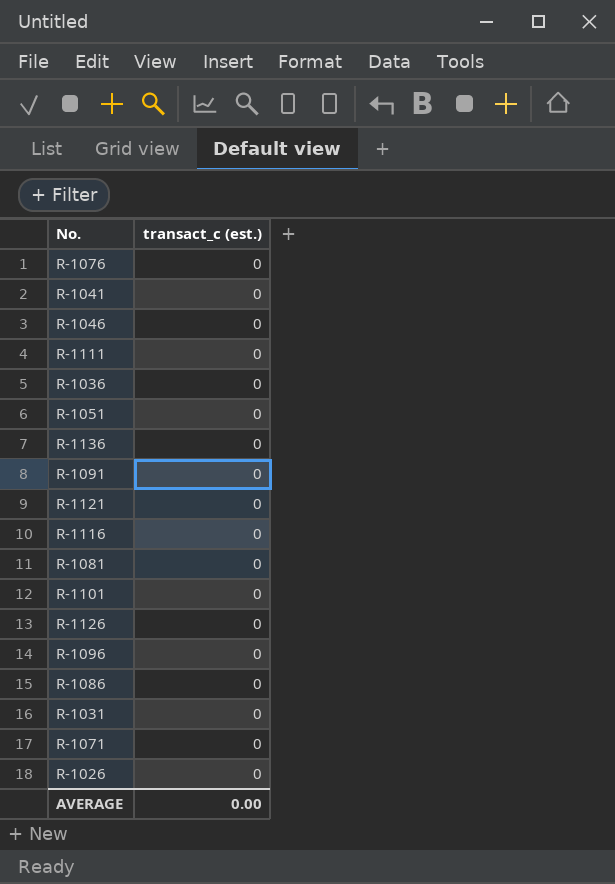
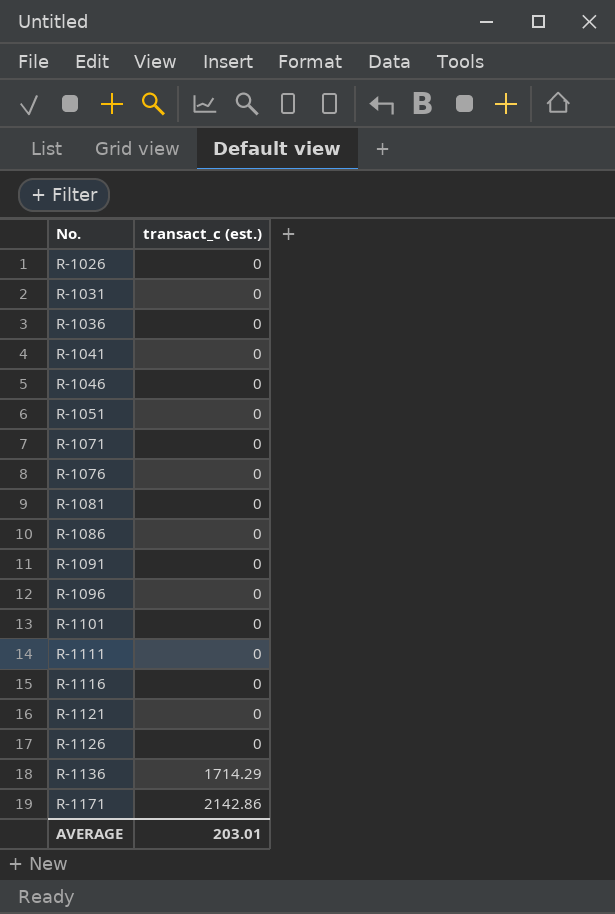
row order: none -> No. ascending
R-1136 | transact_c (est.): 0 -> 1714.29
row R-1171: none -> 2142.86
AVERAGE | transact_c (est.): 0.00 -> 203.01

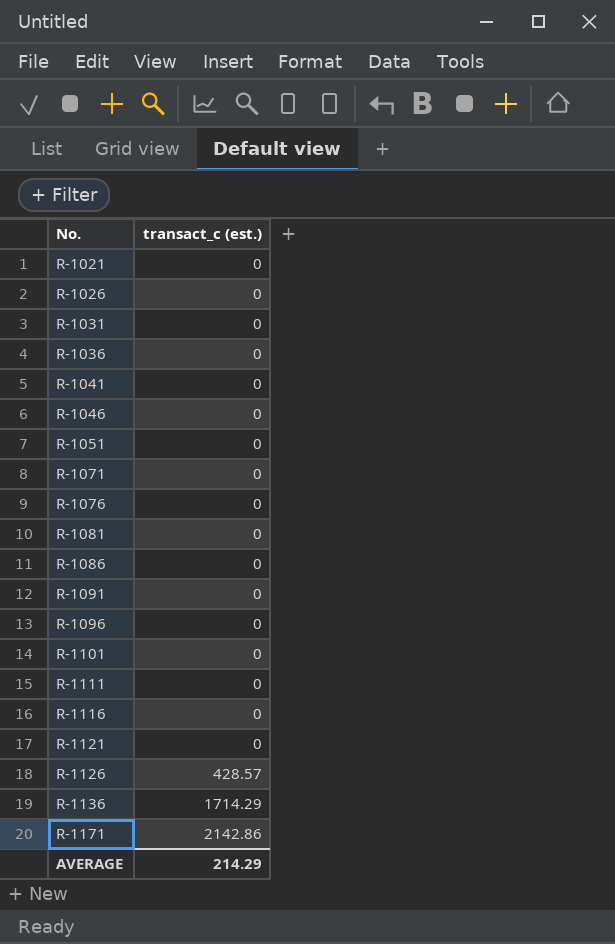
row R-1021: none -> 0
R-1126 | transact_c (est.): 0 -> 428.57
AVERAGE | transact_c (est.): 203.01 -> 214.29

